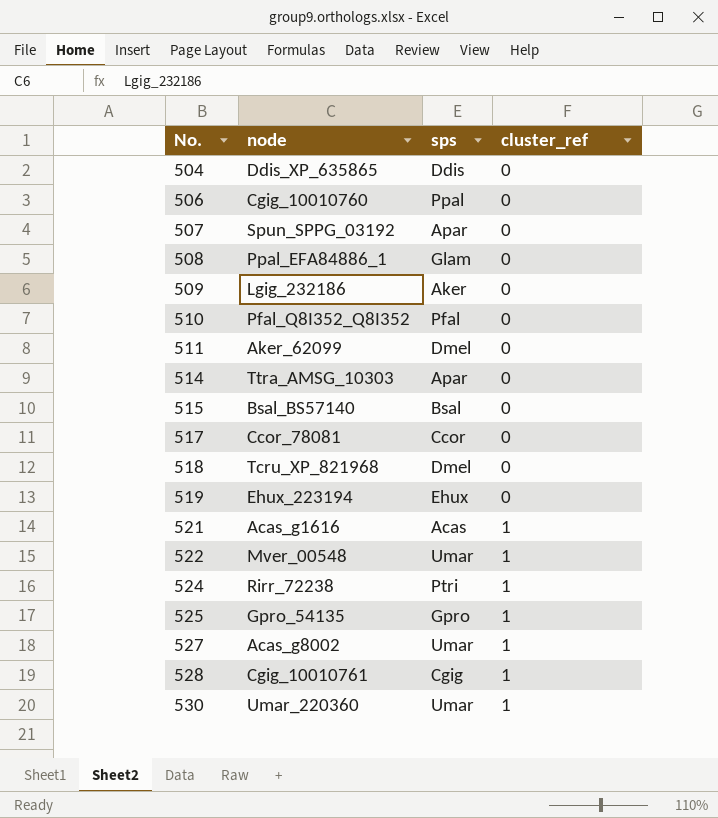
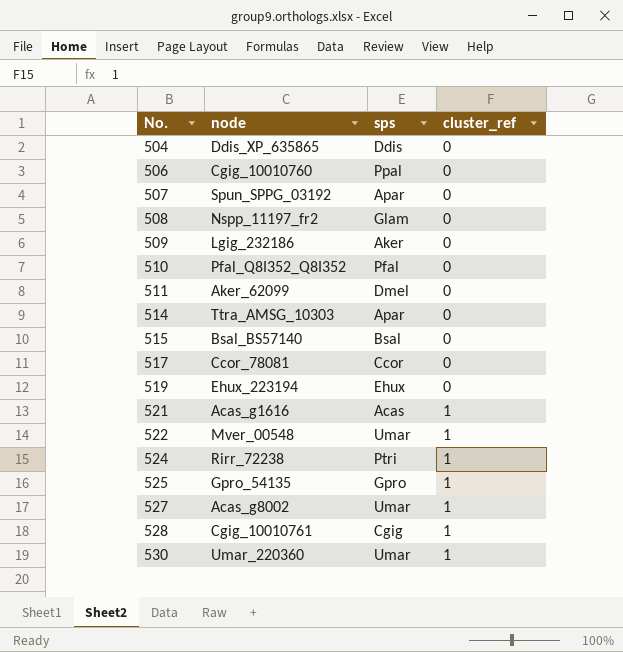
row 518: Tcru_XP_821968 | Dmel | 0 -> none
508 | node: Ppal_EFA84886_1 -> Nspp_11197_fr2

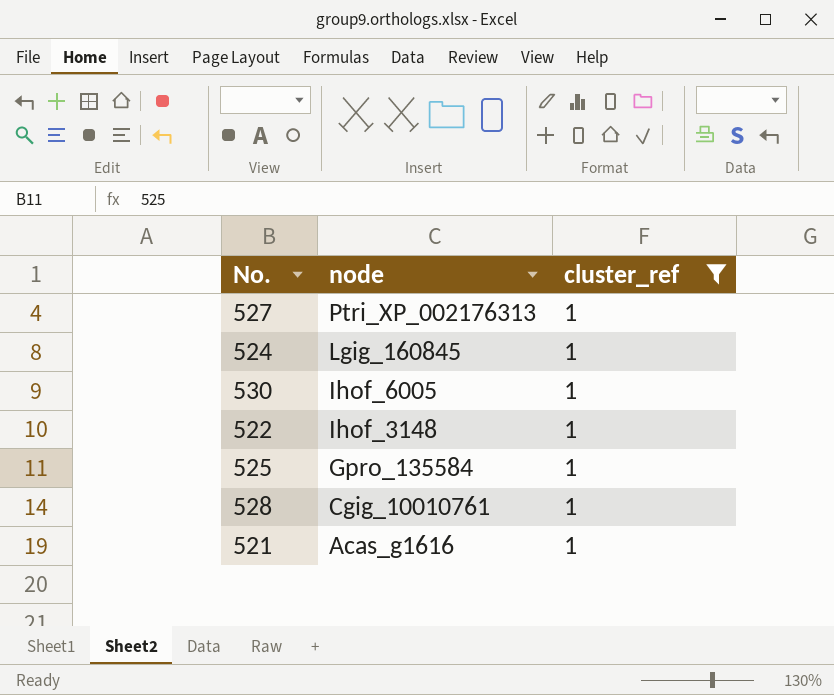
filter: none -> cluster_ref = 1
row order: No. ascending -> node descending
column sps | position: 3 -> none
527 | node: Acas_g8002 -> Ptri_XP_002176313
524 | node: Rirr_72238 -> Lgig_160845
530 | node: Umar_220360 -> Ihof_6005
522 | node: Mver_00548 -> Ihof_3148
525 | node: Gpro_54135 -> Gpro_135584

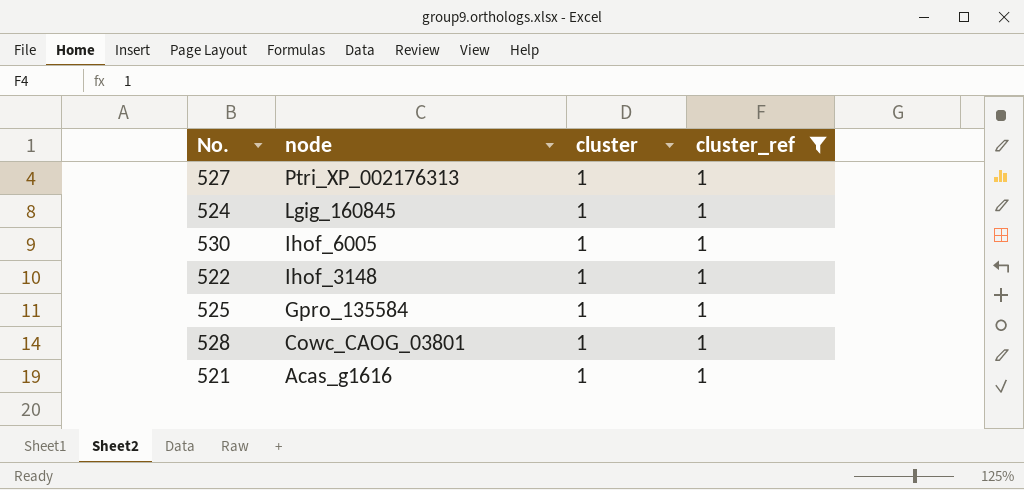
column cluster | position: none -> 3
528 | node: Cgig_10010761 -> Cowc_CAOG_03801

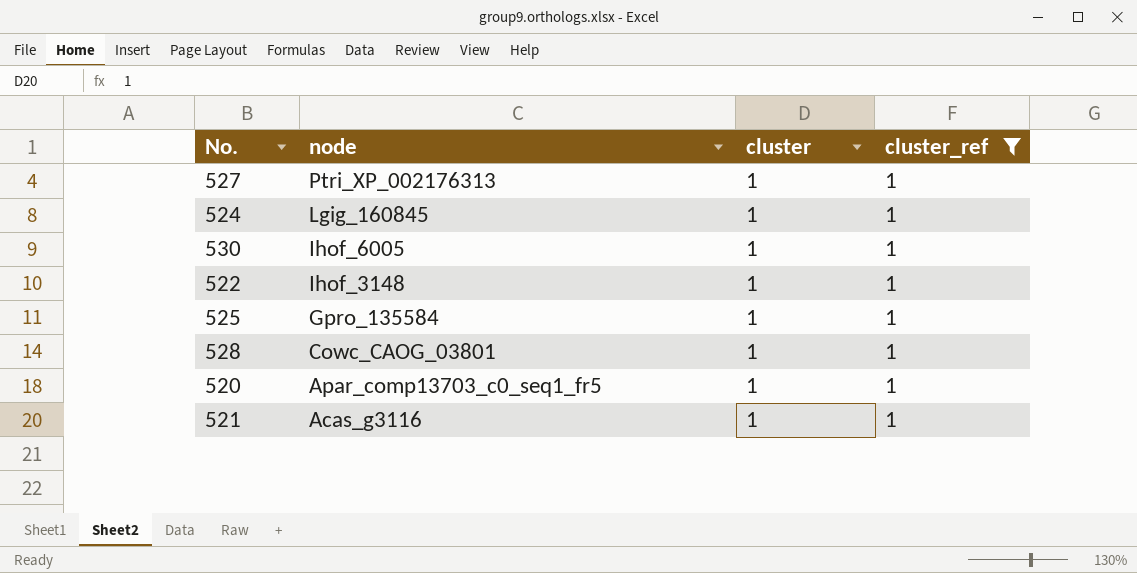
row 520: none -> Apar_comp13703_c0_seq1_fr5 | 1 | 1
521 | node: Acas_g1616 -> Acas_g3116

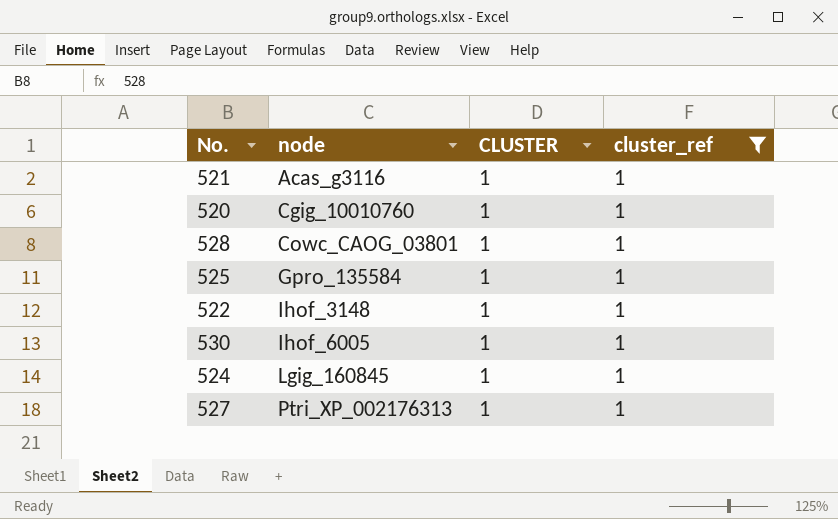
row order: node descending -> node ascending
column name: cluster -> CLUSTER
520 | node: Apar_comp13703_c0_seq1_fr5 -> Cgig_10010760

